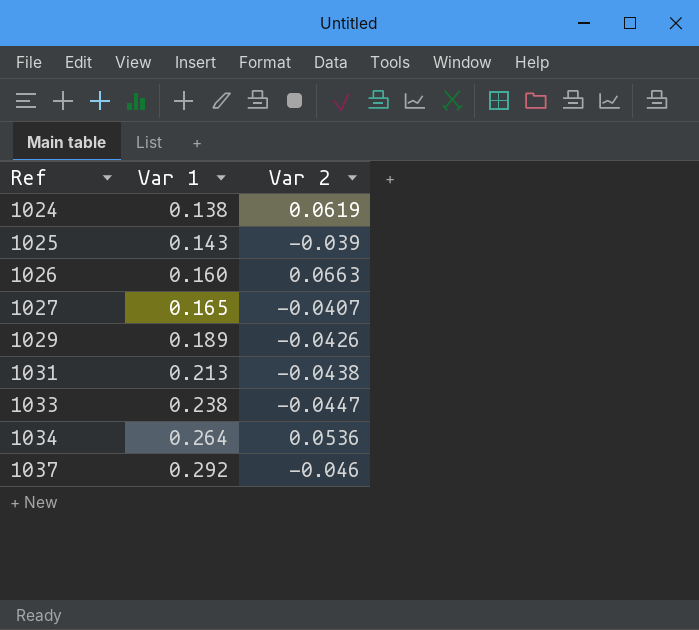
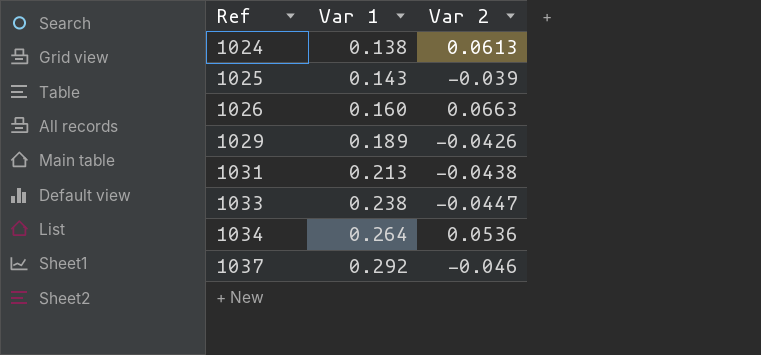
row 1027: 0.165 | -0.0407 -> none
1024 | Var 2: 0.0619 -> 0.0613

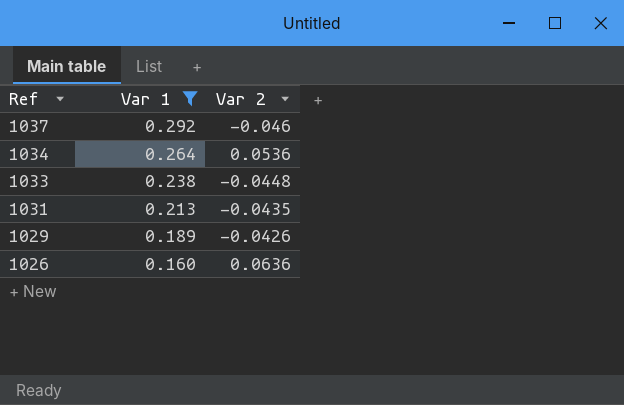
filter: none -> Var 1 >= 0.160
row order: Ref ascending -> Ref descending
1033 | Var 2: -0.0447 -> -0.0448
1031 | Var 2: -0.0438 -> -0.0435
1026 | Var 2: 0.0663 -> 0.0636

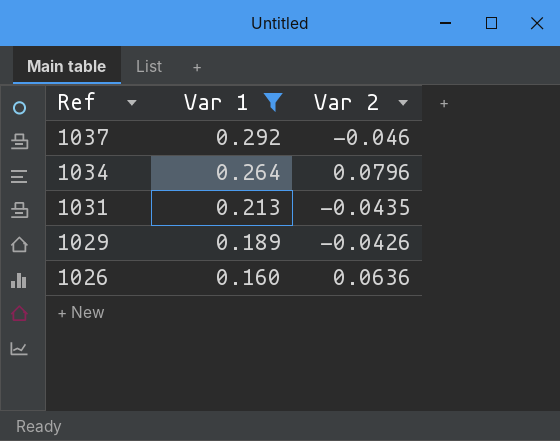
row 1033: 0.238 | -0.0448 -> none
1034 | Var 2: 0.0536 -> 0.0796

